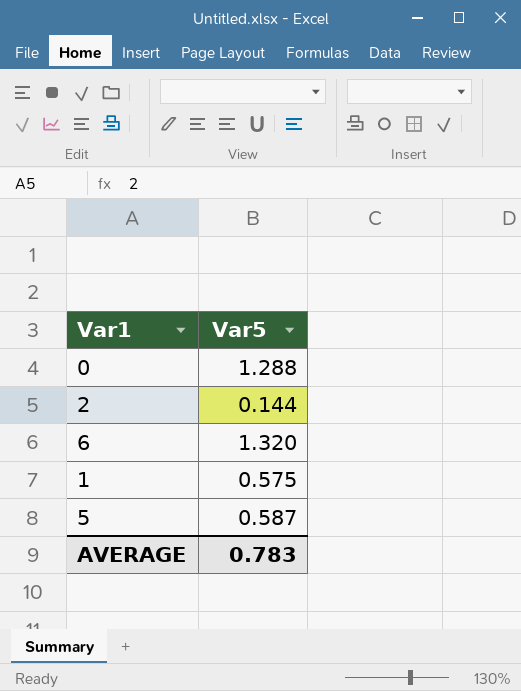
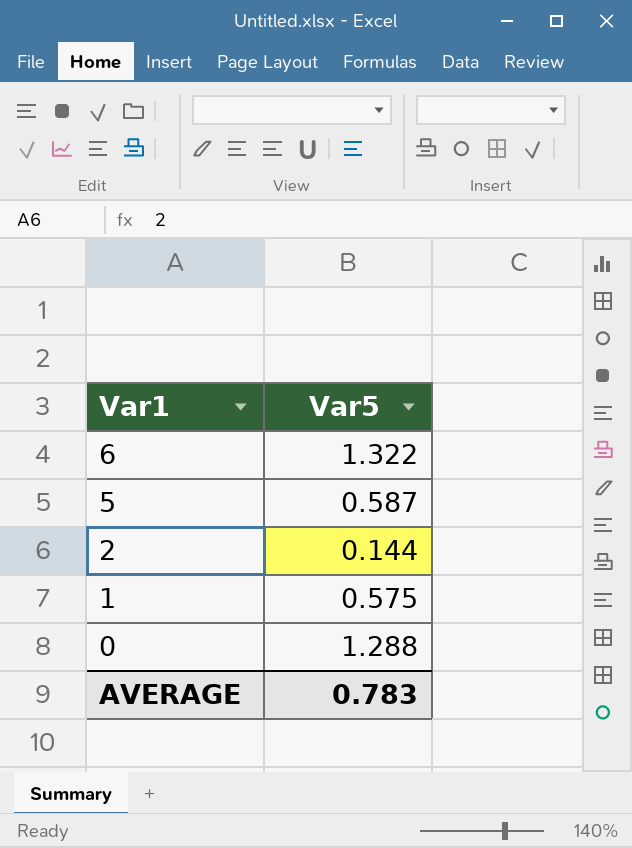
row order: none -> Var1 descending
6 | Var5: 1.320 -> 1.322

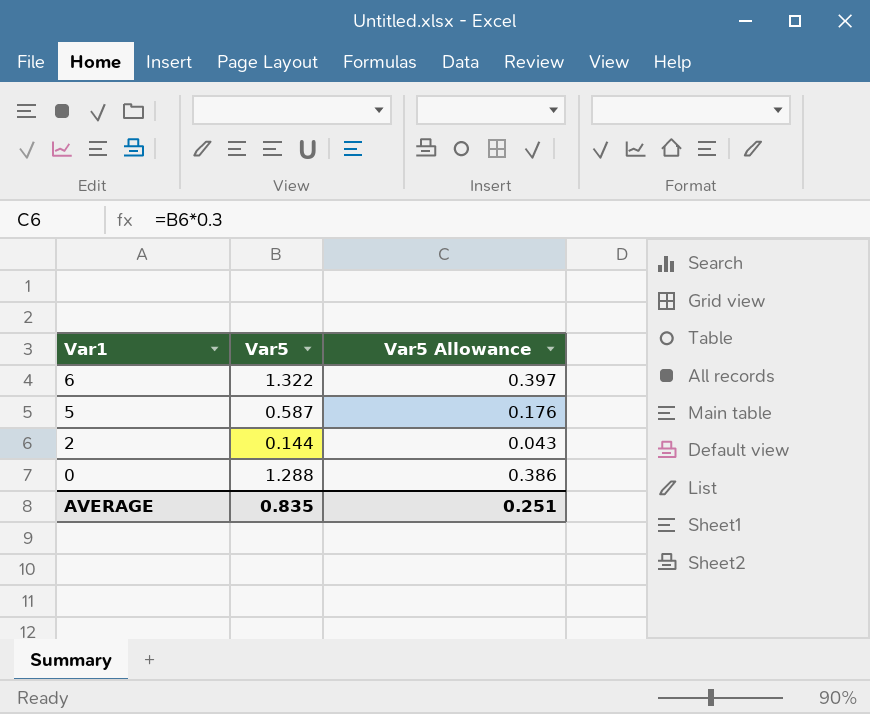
column Var5 Allowance | formula: none -> [Var5] * 0.3
row 1: 0.575 -> none
AVERAGE | Var5: 0.783 -> 0.835

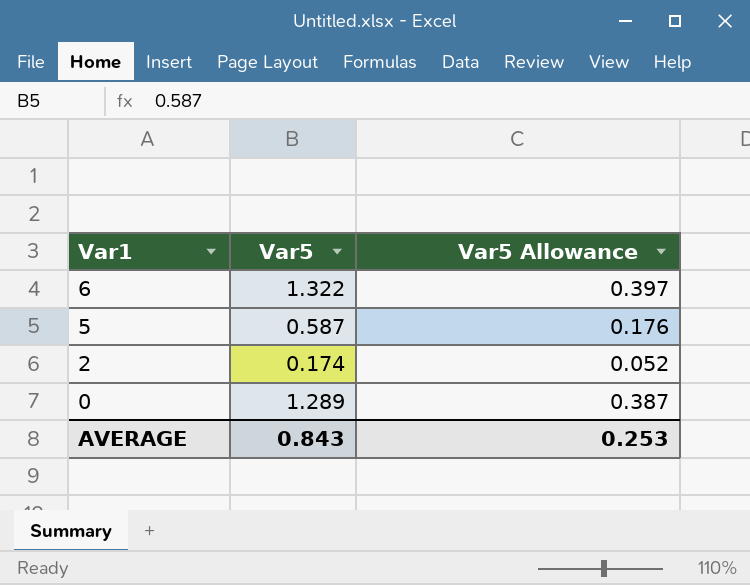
2 | Var5: 0.144 -> 0.174
2 | Var5 Allowance: 0.043 -> 0.052
0 | Var5: 1.288 -> 1.289
0 | Var5 Allowance: 0.386 -> 0.387
AVERAGE | Var5: 0.835 -> 0.843
AVERAGE | Var5 Allowance: 0.251 -> 0.253

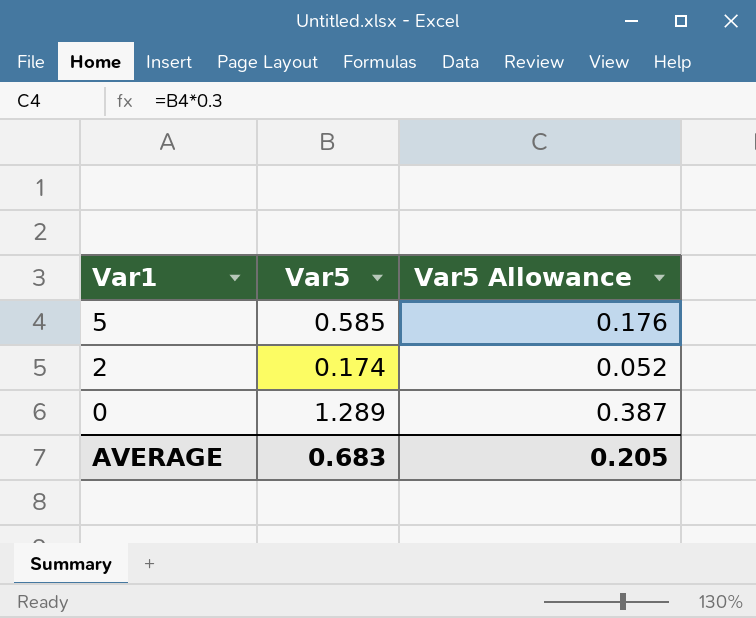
row 6: 1.322 | 0.397 -> none
5 | Var5: 0.587 -> 0.585
AVERAGE | Var5: 0.843 -> 0.683
AVERAGE | Var5 Allowance: 0.253 -> 0.205

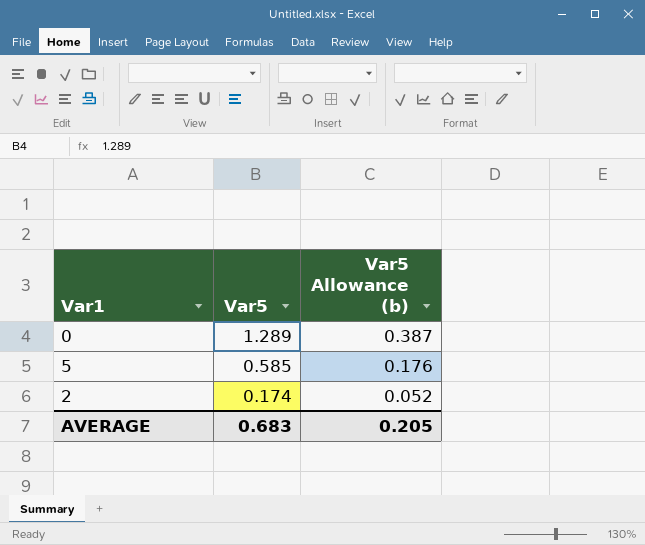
row order: Var1 descending -> Var5 descending
column name: Var5 Allowance -> Var5 Allowance (b)

